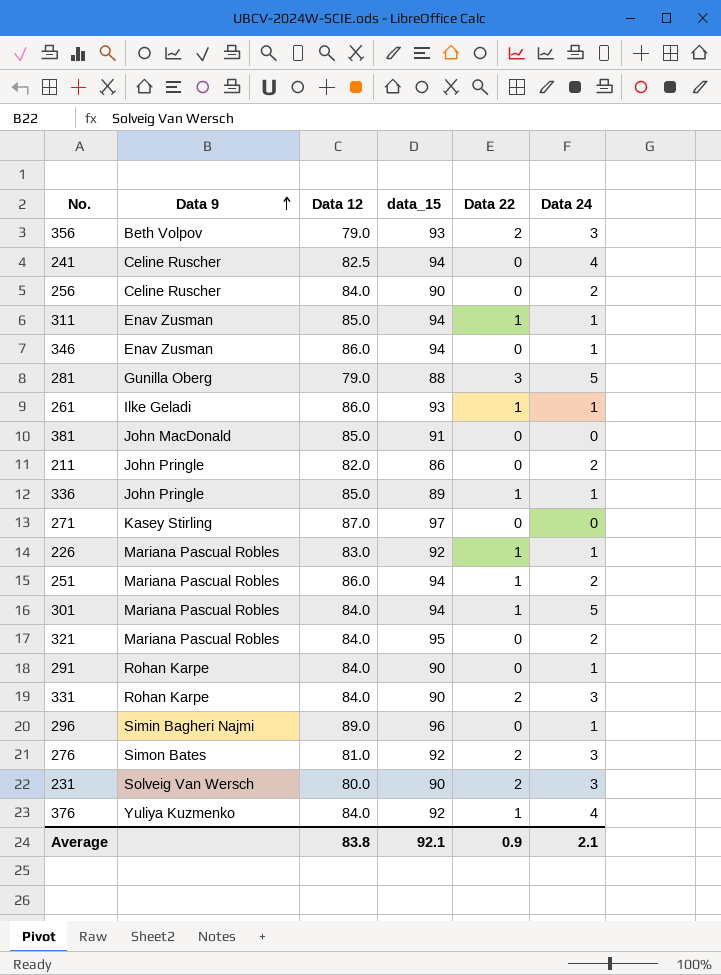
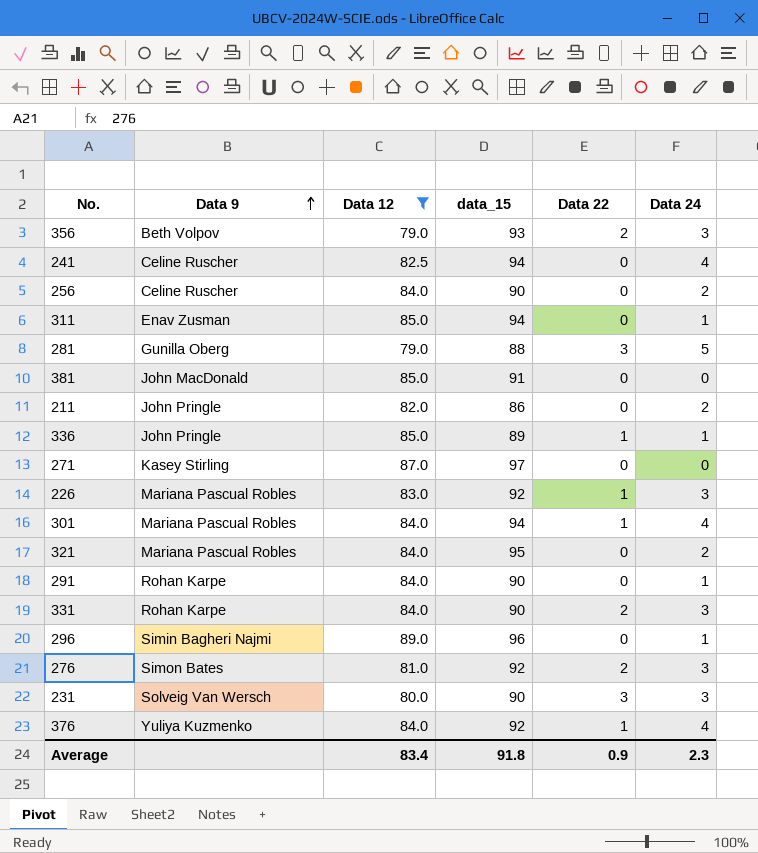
filter: none -> Data 12 != 86.0
311 | Data 22: 1 -> 0
226 | Data 24: 1 -> 3
301 | Data 24: 5 -> 4
231 | Data 22: 2 -> 3
Average | Data 12: 83.8 -> 83.4
Average | data_15: 92.1 -> 91.8
Average | Data 24: 2.1 -> 2.3

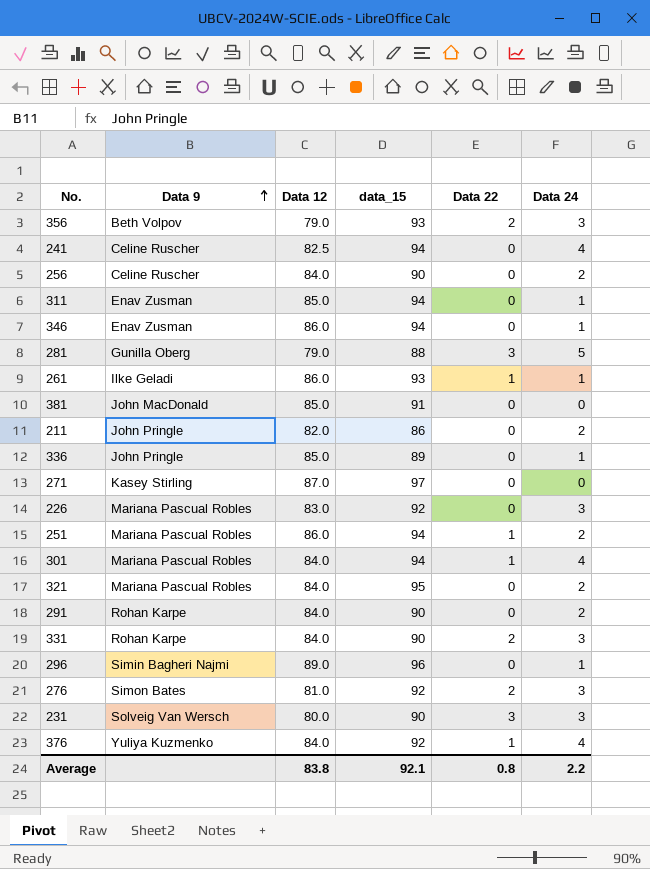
filter: Data 12 != 86.0 -> none
336 | Data 22: 1 -> 0
226 | Data 22: 1 -> 0
291 | Data 24: 1 -> 2
Average | Data 12: 83.4 -> 83.8
Average | data_15: 91.8 -> 92.1
Average | Data 22: 0.9 -> 0.8
Average | Data 24: 2.3 -> 2.2

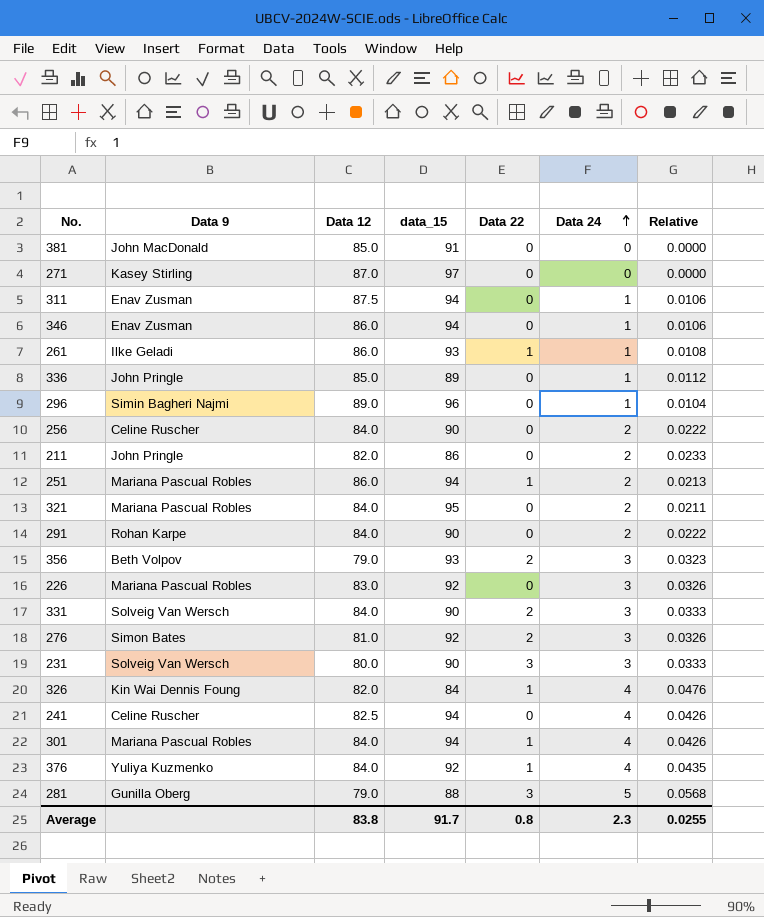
row order: Data 9 ascending -> Data 24 ascending
column Relative | formula: none -> [Data 24] / [data_15]
311 | Data 12: 85.0 -> 87.5
331 | Data 9: Rohan Karpe -> Solveig Van Wersch
row 326: none -> Kin Wai Dennis Foung | 82.0 | 84 | 1 | 4 | 0.0476
Average | data_15: 92.1 -> 91.7
Average | Data 24: 2.2 -> 2.3

